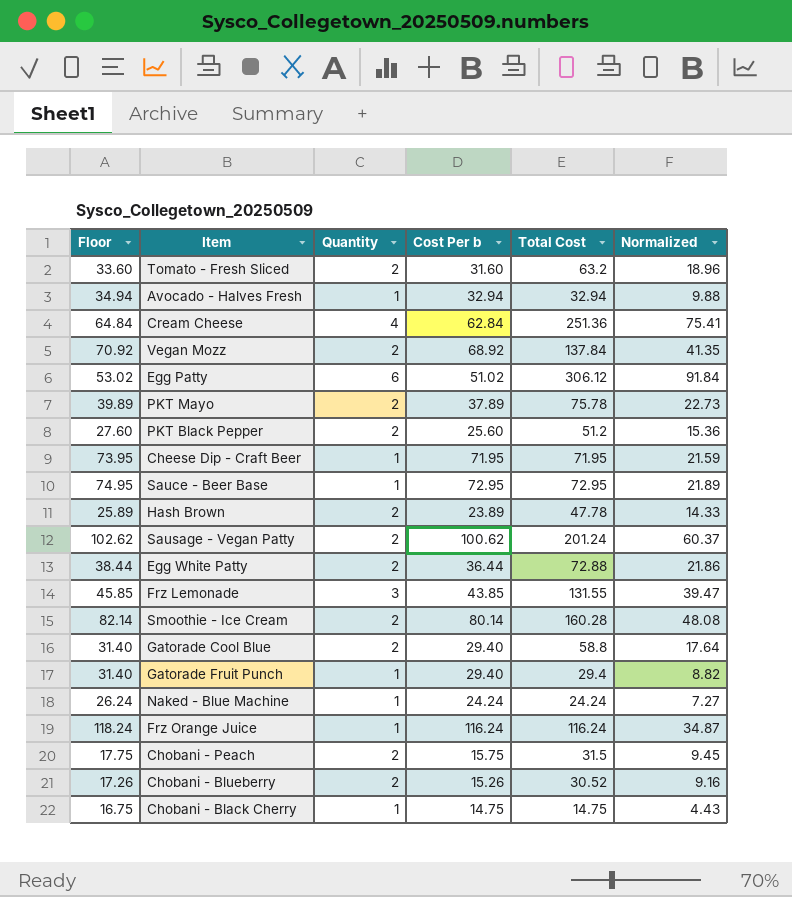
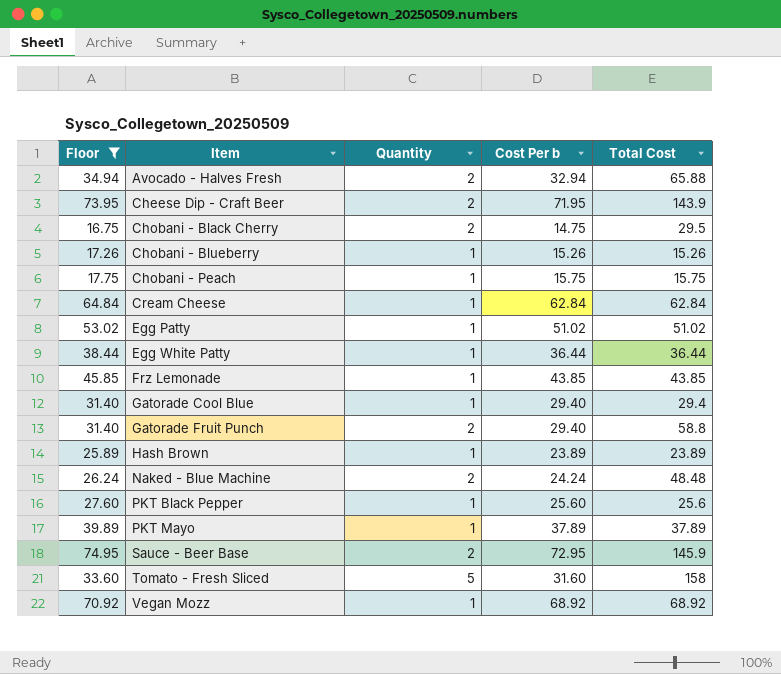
filter: none -> Floor <= 74.95
row order: none -> Item ascending
column Normalized | formula: [Total Cost] * 0.3 -> none
Avocado - Halves Fresh | Quantity: 1 -> 2
Avocado - Halves Fresh | Total Cost: 32.94 -> 65.88
Cheese Dip - Craft Beer | Quantity: 1 -> 2
Cheese Dip - Craft Beer | Total Cost: 71.95 -> 143.9
Chobani - Black Cherry | Quantity: 1 -> 2
Chobani - Black Cherry | Total Cost: 14.75 -> 29.5
Chobani - Blueberry | Quantity: 2 -> 1
Chobani - Blueberry | Total Cost: 30.52 -> 15.26
Chobani - Peach | Quantity: 2 -> 1
Chobani - Peach | Total Cost: 31.5 -> 15.75
Cream Cheese | Quantity: 4 -> 1
Cream Cheese | Total Cost: 251.36 -> 62.84
Egg Patty | Quantity: 6 -> 1
Egg Patty | Total Cost: 306.12 -> 51.02
Egg White Patty | Quantity: 2 -> 1
Egg White Patty | Total Cost: 72.88 -> 36.44
Frz Lemonade | Quantity: 3 -> 1
Frz Lemonade | Total Cost: 131.55 -> 43.85
Gatorade Cool Blue | Quantity: 2 -> 1
Gatorade Cool Blue | Total Cost: 58.8 -> 29.4
Gatorade Fruit Punch | Quantity: 1 -> 2
Gatorade Fruit Punch | Total Cost: 29.4 -> 58.8
Hash Brown | Quantity: 2 -> 1
Hash Brown | Total Cost: 47.78 -> 23.89
Naked - Blue Machine | Quantity: 1 -> 2
Naked - Blue Machine | Total Cost: 24.24 -> 48.48
PKT Black Pepper | Quantity: 2 -> 1
PKT Black Pepper | Total Cost: 51.2 -> 25.6
PKT Mayo | Quantity: 2 -> 1
PKT Mayo | Total Cost: 75.78 -> 37.89
Sauce - Beer Base | Quantity: 1 -> 2
Sauce - Beer Base | Total Cost: 72.95 -> 145.9
Tomato - Fresh Sliced | Quantity: 2 -> 5
Tomato - Fresh Sliced | Total Cost: 63.2 -> 158
Vegan Mozz | Quantity: 2 -> 1
Vegan Mozz | Total Cost: 137.84 -> 68.92

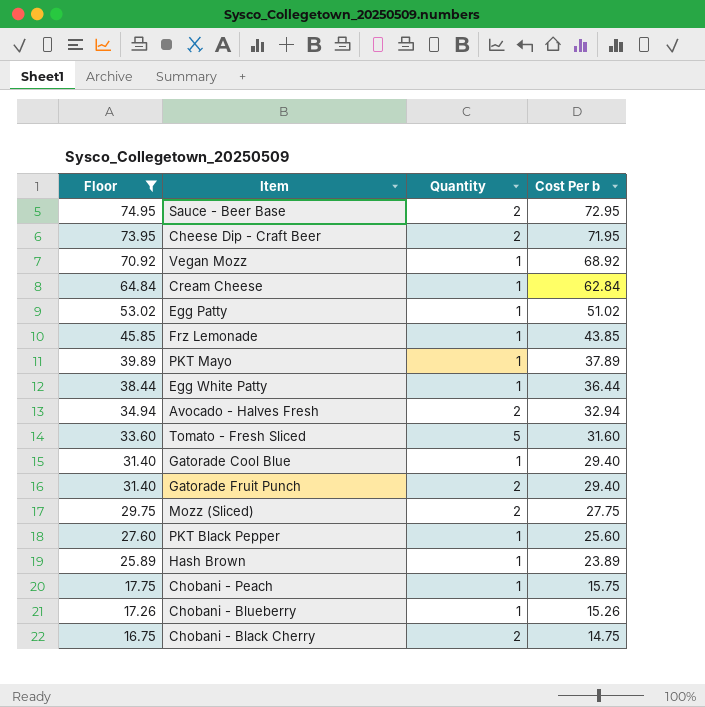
row order: Item ascending -> Floor descending
column Total Cost | formula: [Quantity] * [Cost Per b] -> none
row Naked - Blue Machine: 26.24 | 2 | 24.24 | 48.48 -> none
row Mozz (Sliced): none -> 29.75 | 2 | 27.75

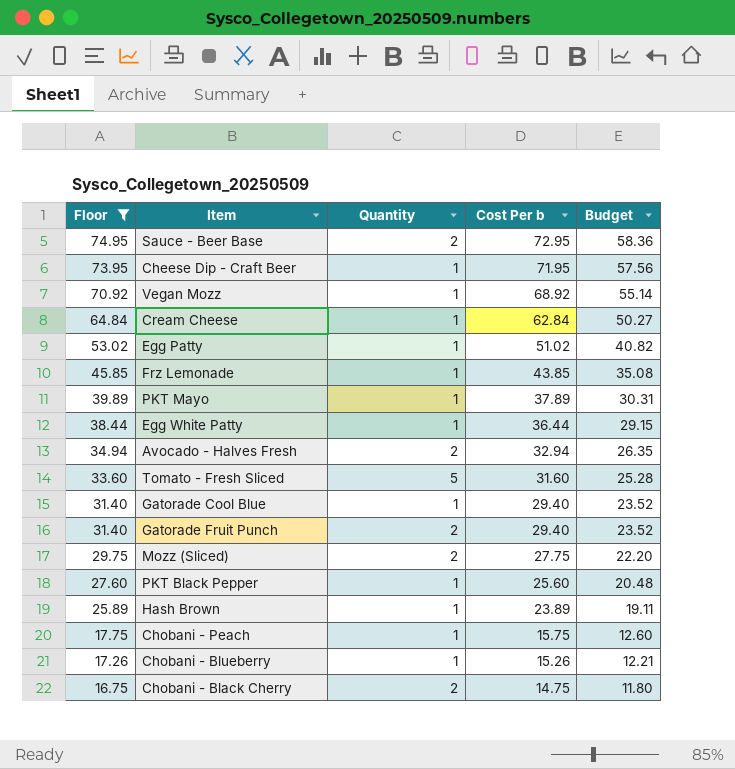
column Budget | formula: none -> [Cost Per b] * 0.8
Cheese Dip - Craft Beer | Quantity: 2 -> 1

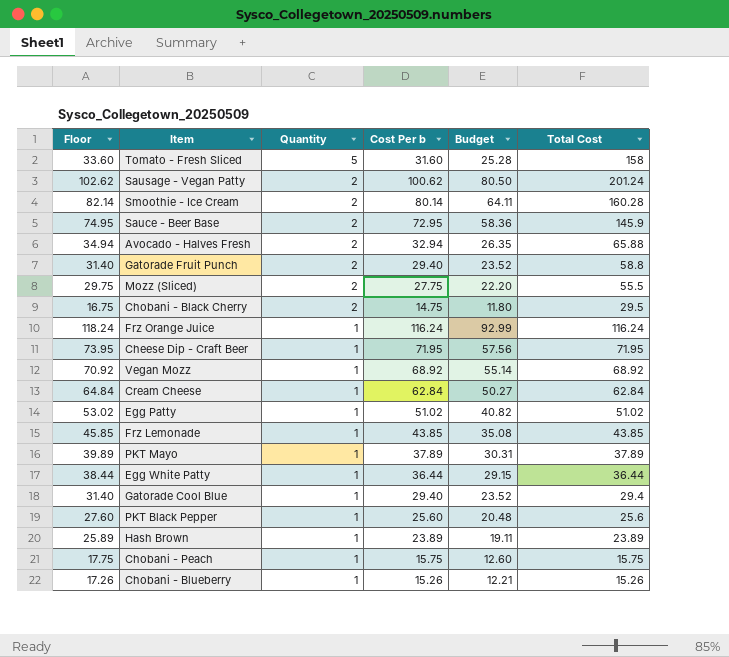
filter: Floor <= 74.95 -> none
row order: Floor descending -> Quantity descending
column Total Cost | formula: none -> [Quantity] * [Cost Per b]

